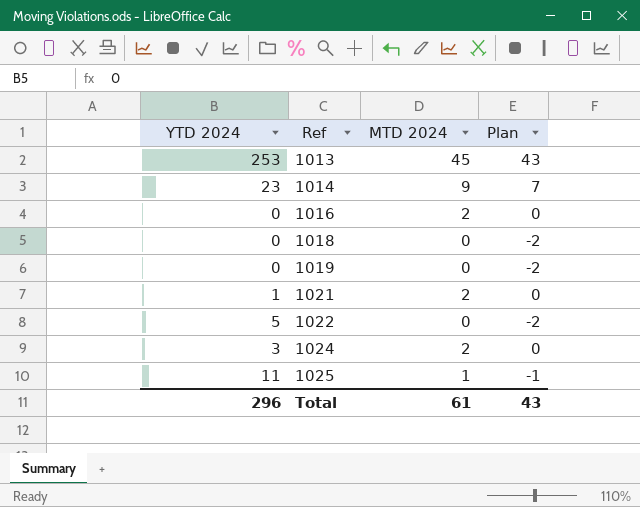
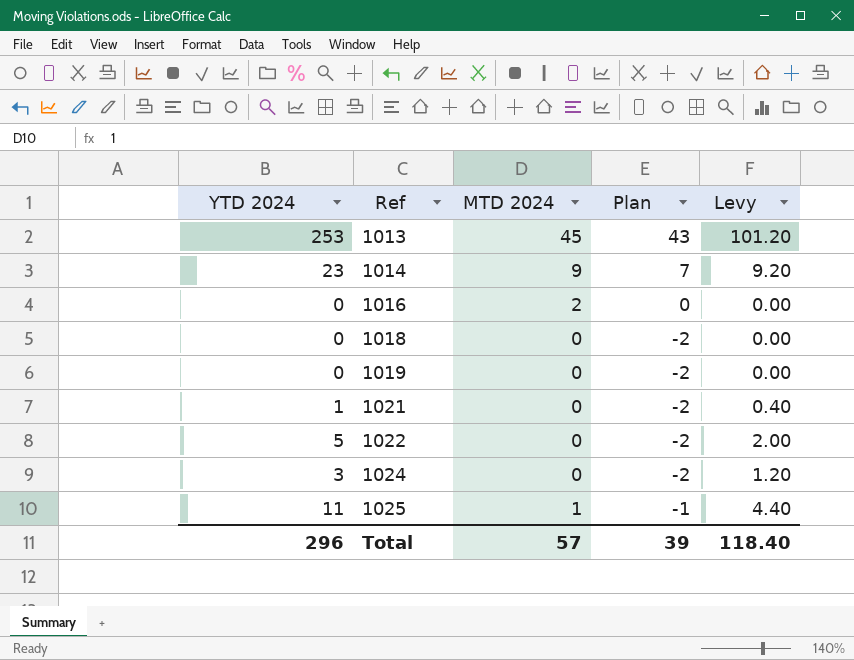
column Levy | formula: none -> [YTD 2024] * 0.4
1021 | MTD 2024: 2 -> 0
1021 | Plan: 0 -> -2
1024 | MTD 2024: 2 -> 0
1024 | Plan: 0 -> -2
Total | MTD 2024: 61 -> 57
Total | Plan: 43 -> 39

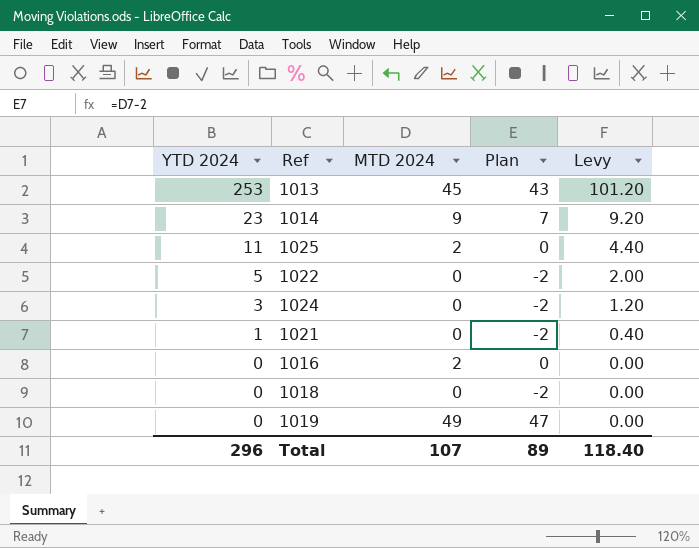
row order: Ref ascending -> YTD 2024 descending
1025 | MTD 2024: 1 -> 2
1025 | Plan: -1 -> 0
1019 | MTD 2024: 0 -> 49
1019 | Plan: -2 -> 47
Total | MTD 2024: 57 -> 107
Total | Plan: 39 -> 89

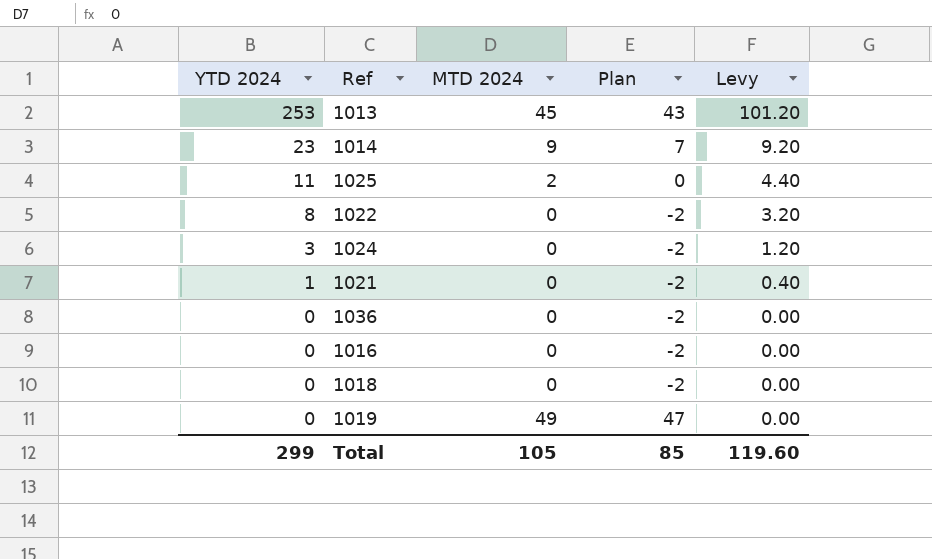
1022 | YTD 2024: 5 -> 8
1022 | Levy: 2.00 -> 3.20
row 1036: none -> 0 | 0 | -2 | 0.00
1016 | MTD 2024: 2 -> 0
1016 | Plan: 0 -> -2
Total | YTD 2024: 296 -> 299
Total | MTD 2024: 107 -> 105
Total | Plan: 89 -> 85
Total | Levy: 118.40 -> 119.60

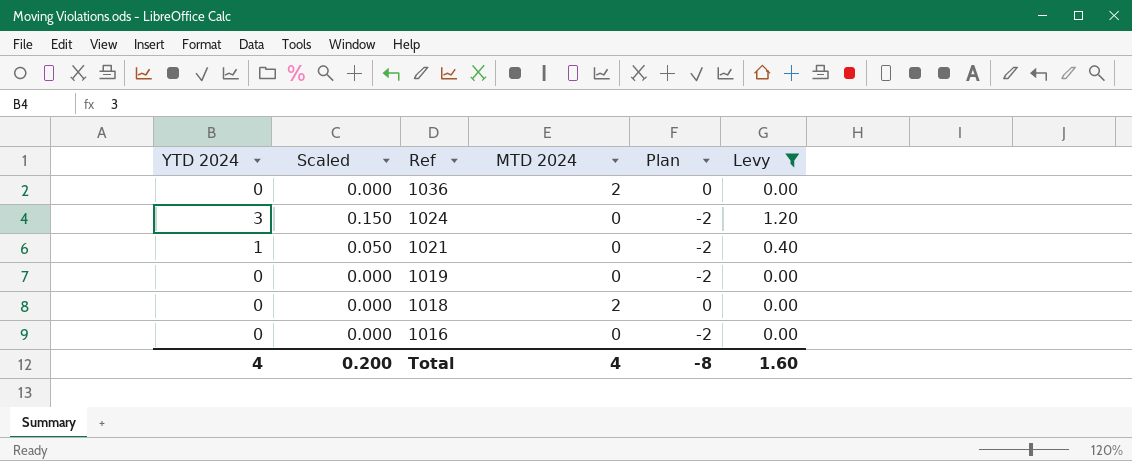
filter: none -> Levy <= 1.20
row order: YTD 2024 descending -> Ref descending
column Scaled | formula: none -> [YTD 2024] * 0.05
1036 | MTD 2024: 0 -> 2
1036 | Plan: -2 -> 0
1019 | MTD 2024: 49 -> 0
1019 | Plan: 47 -> -2
1018 | MTD 2024: 0 -> 2
1018 | Plan: -2 -> 0
Total | YTD 2024: 299 -> 4
Total | MTD 2024: 105 -> 4
Total | Plan: 85 -> -8
Total | Levy: 119.60 -> 1.60

